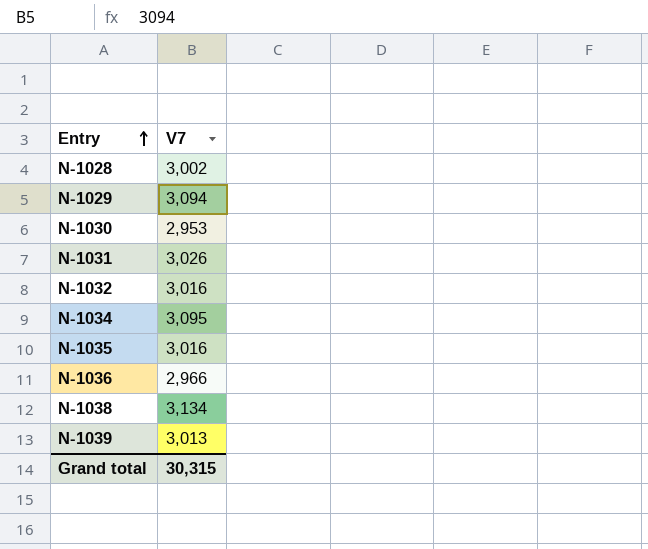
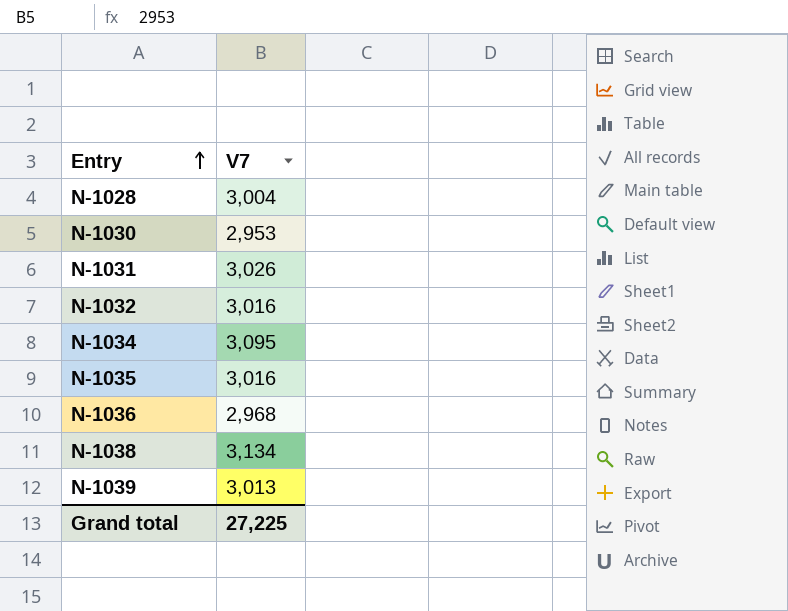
row N-1029: 3,094 -> none
N-1028 | V7: 3,002 -> 3,004
N-1036 | V7: 2,966 -> 2,968
Grand total | V7: 30,315 -> 27,225

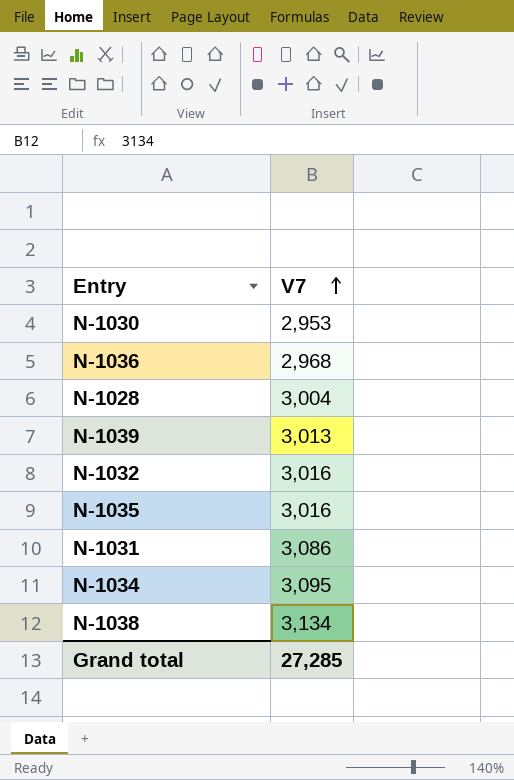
row order: Entry ascending -> V7 ascending
N-1031 | V7: 3,026 -> 3,086
Grand total | V7: 27,225 -> 27,285

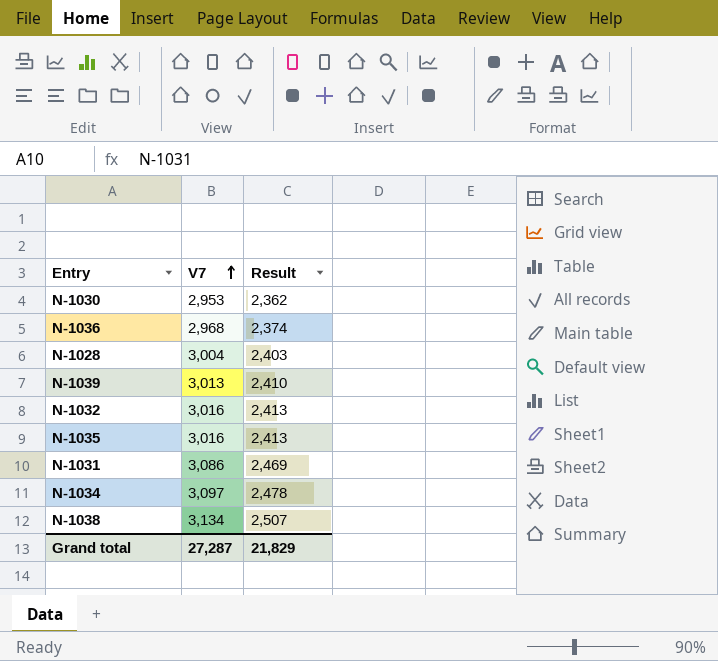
column Result | formula: none -> [V7] * 0.8
N-1034 | V7: 3,095 -> 3,097
Grand total | V7: 27,285 -> 27,287

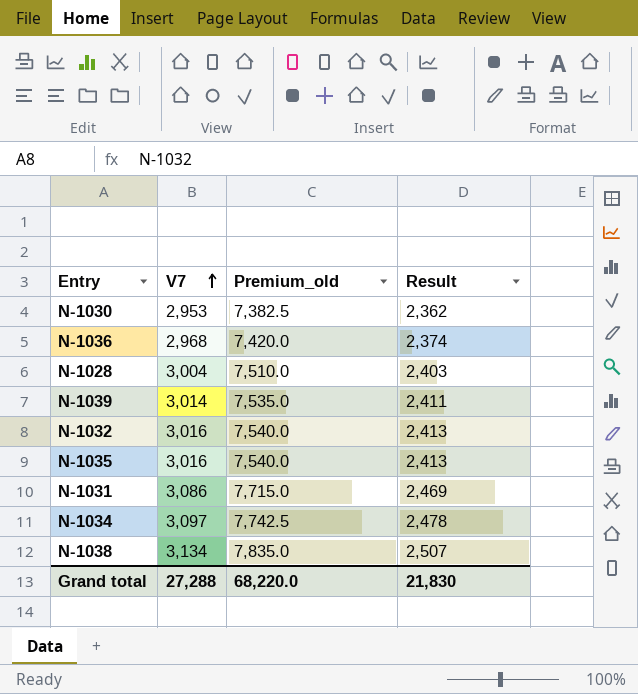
column Premium_old | formula: none -> [V7] * 2.5
N-1039 | V7: 3,013 -> 3,014
N-1039 | Result: 2,410 -> 2,411
Grand total | V7: 27,287 -> 27,288
Grand total | Result: 21,829 -> 21,830

